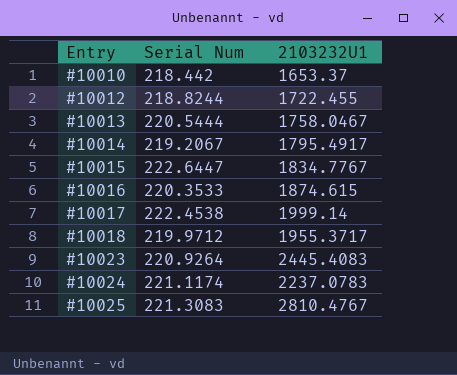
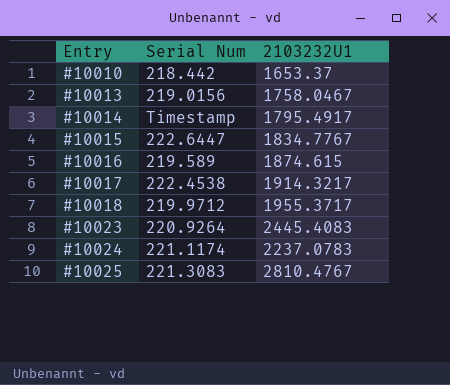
row #10012: 218.8244 | 1722.455 -> none
#10013 | Serial Num: 220.5444 -> 219.0156
#10014 | Serial Num: 219.2067 -> Timestamp
#10016 | Serial Num: 220.3533 -> 219.589
#10017 | 2103232U1: 1999.14 -> 1914.3217

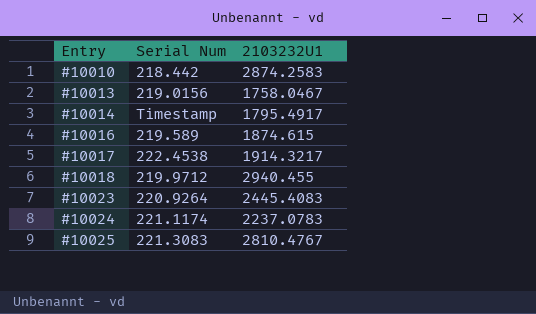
row #10015: 222.6447 | 1834.7767 -> none
#10010 | 2103232U1: 1653.37 -> 2874.2583
#10018 | 2103232U1: 1955.3717 -> 2940.455

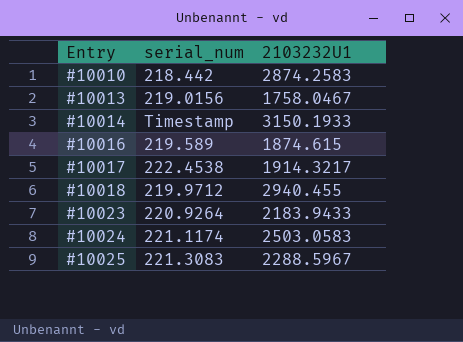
column name: Serial Num -> serial_num
#10014 | 2103232U1: 1795.4917 -> 3150.1933
#10023 | 2103232U1: 2445.4083 -> 2183.9433
#10024 | 2103232U1: 2237.0783 -> 2503.0583
#10025 | 2103232U1: 2810.4767 -> 2288.5967

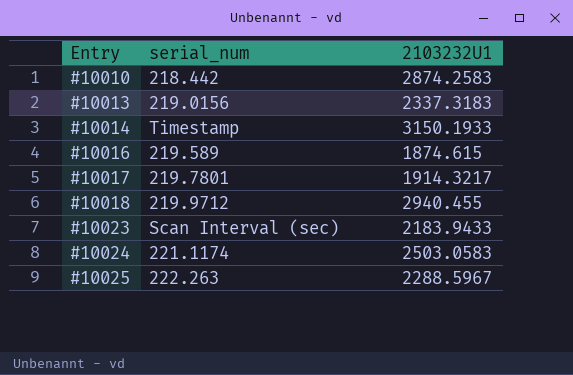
#10013 | 2103232U1: 1758.0467 -> 2337.3183
#10017 | serial_num: 222.4538 -> 219.7801
#10023 | serial_num: 220.9264 -> Scan Interval (sec)
#10025 | serial_num: 221.3083 -> 222.263

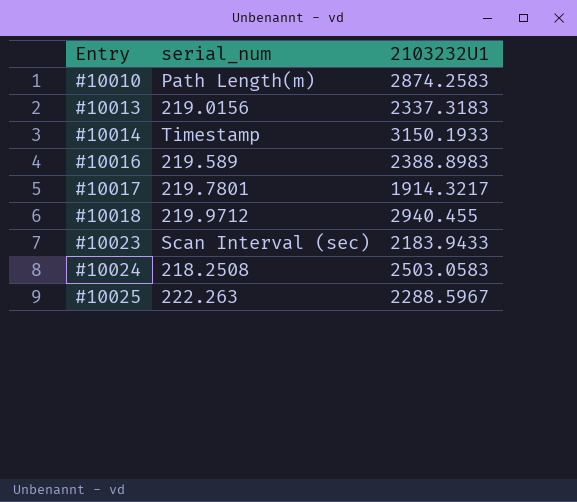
#10010 | serial_num: 218.442 -> Path Length(m)
#10016 | 2103232U1: 1874.615 -> 2388.8983
#10024 | serial_num: 221.1174 -> 218.2508

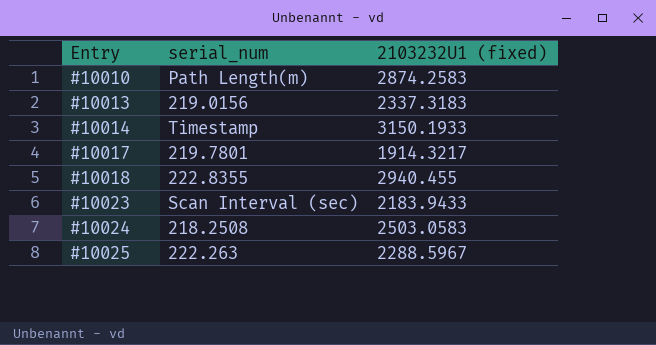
column name: 2103232U1 -> 2103232U1 (fixed)
row #10016: 219.589 | 2388.8983 -> none
#10018 | serial_num: 219.9712 -> 222.8355

